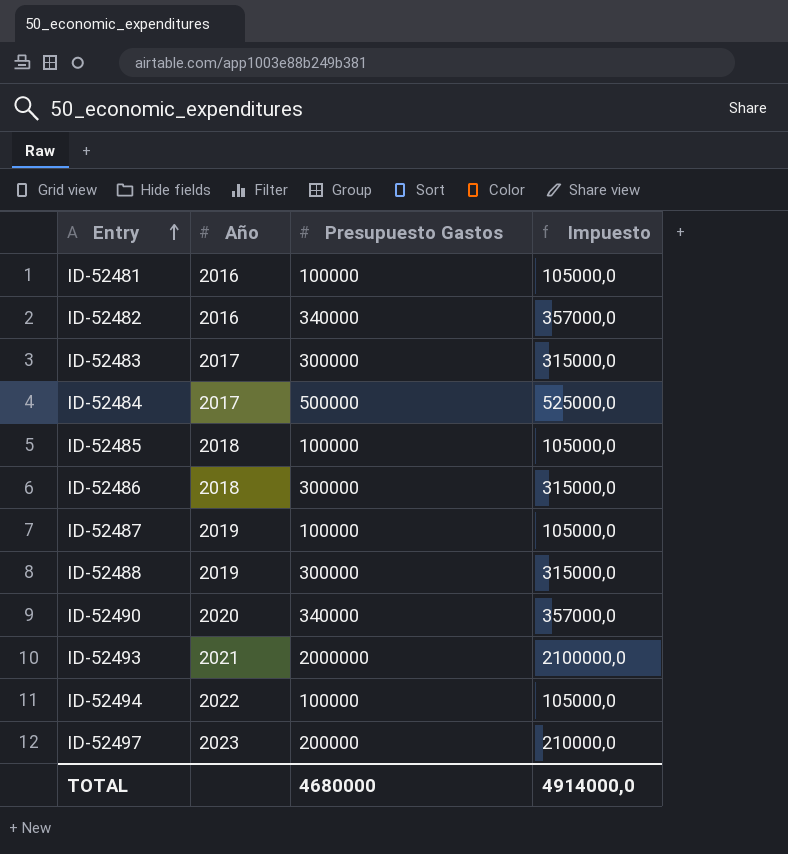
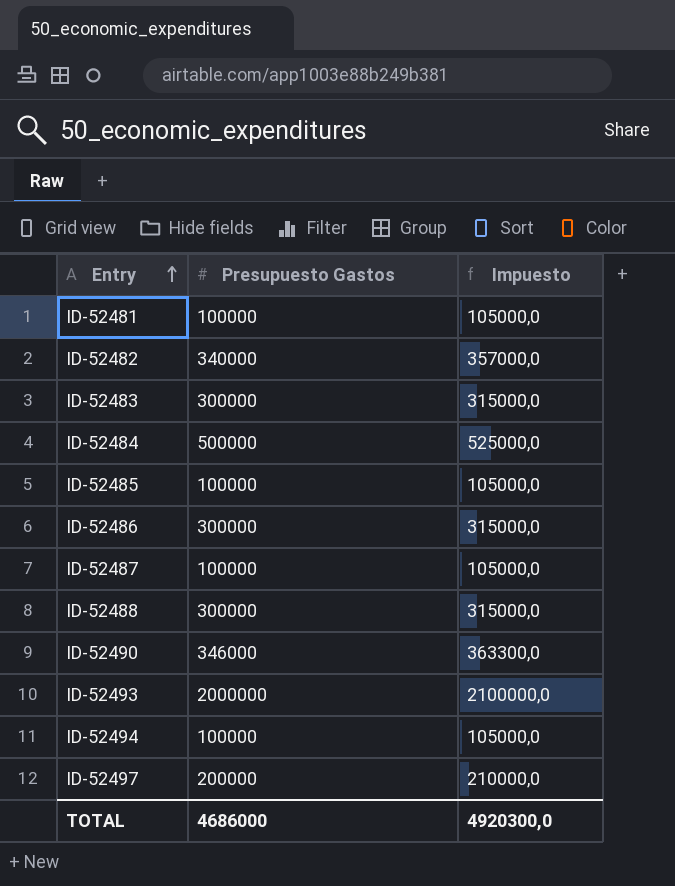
column Año | position: 2 -> none
ID-52490 | Presupuesto Gastos: 340000 -> 346000
ID-52490 | Impuesto: 357000,0 -> 363300,0
TOTAL | Presupuesto Gastos: 4680000 -> 4686000
TOTAL | Impuesto: 4914000,0 -> 4920300,0

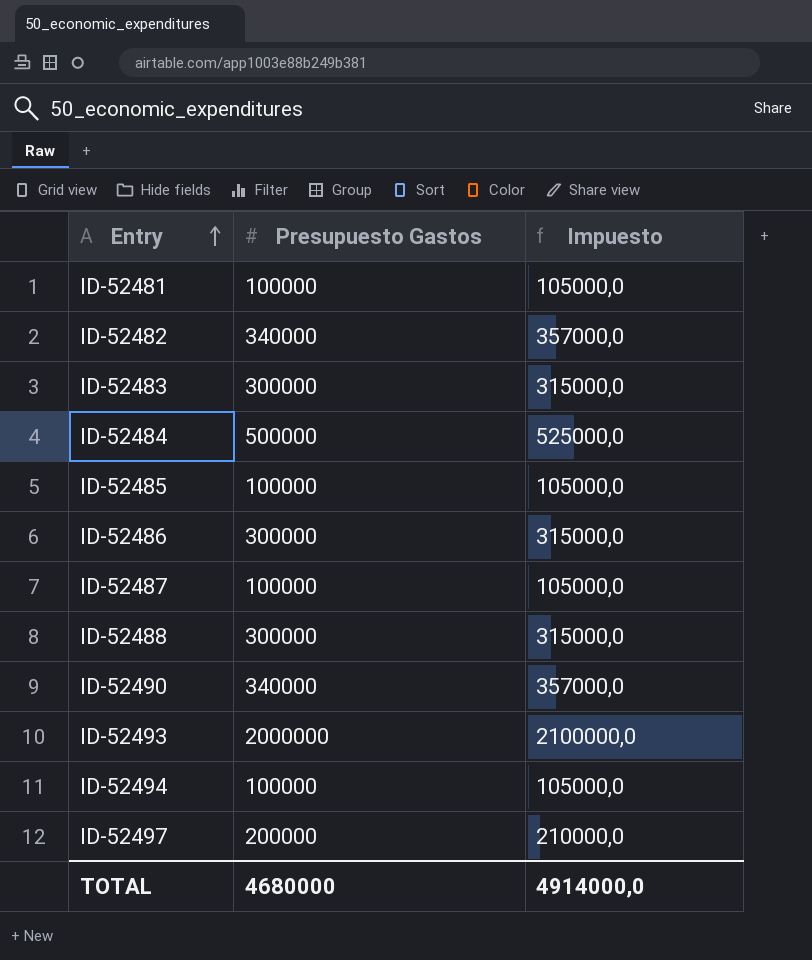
ID-52490 | Presupuesto Gastos: 346000 -> 340000
ID-52490 | Impuesto: 363300,0 -> 357000,0
TOTAL | Presupuesto Gastos: 4686000 -> 4680000
TOTAL | Impuesto: 4920300,0 -> 4914000,0

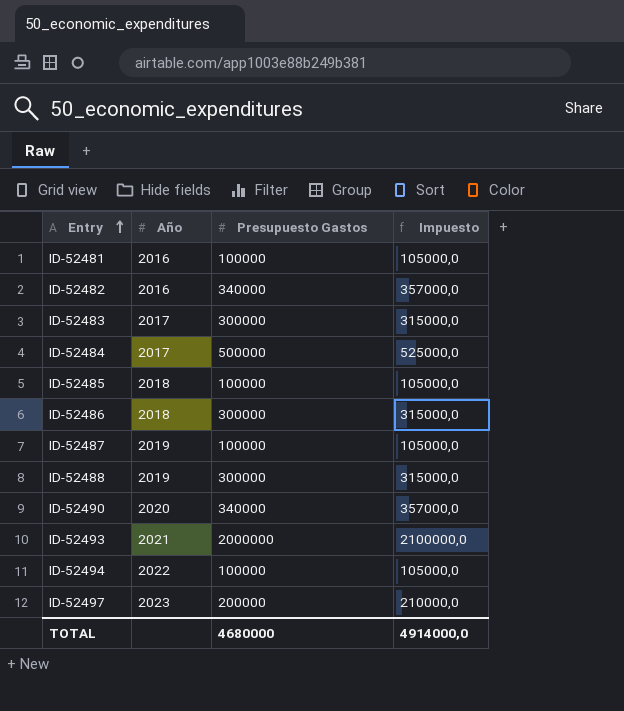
column Año | position: none -> 2

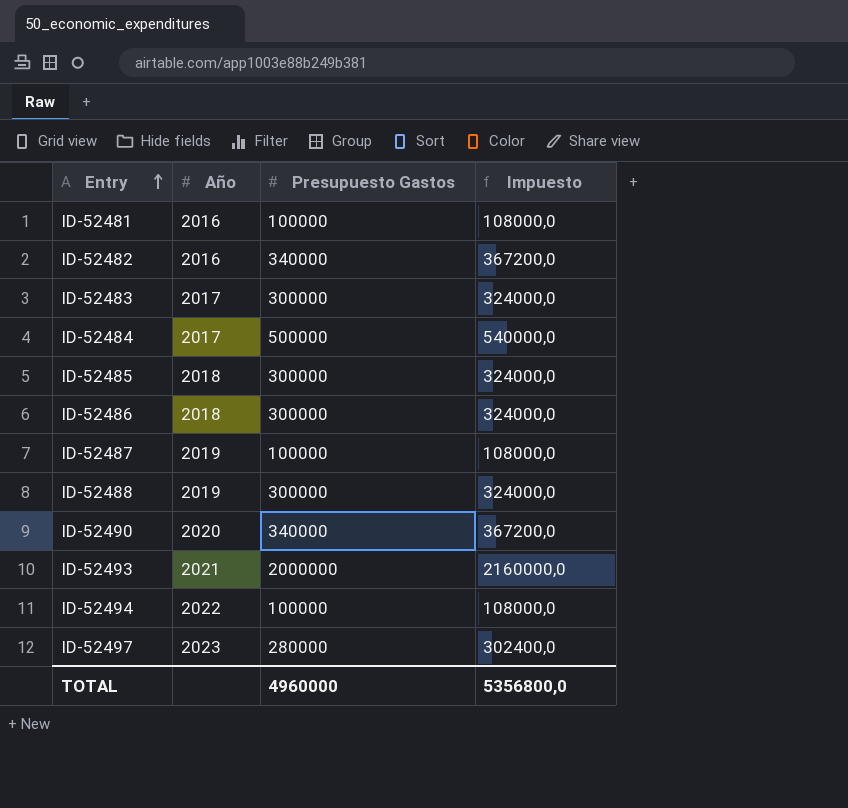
column Impuesto | formula: [Presupuesto Gastos] * 1,05 -> [Presupuesto Gastos] * 1,08
ID-52485 | Presupuesto Gastos: 100000 -> 300000
ID-52497 | Presupuesto Gastos: 200000 -> 280000
TOTAL | Presupuesto Gastos: 4680000 -> 4960000
TOTAL | Impuesto: 4914000,0 -> 5356800,0

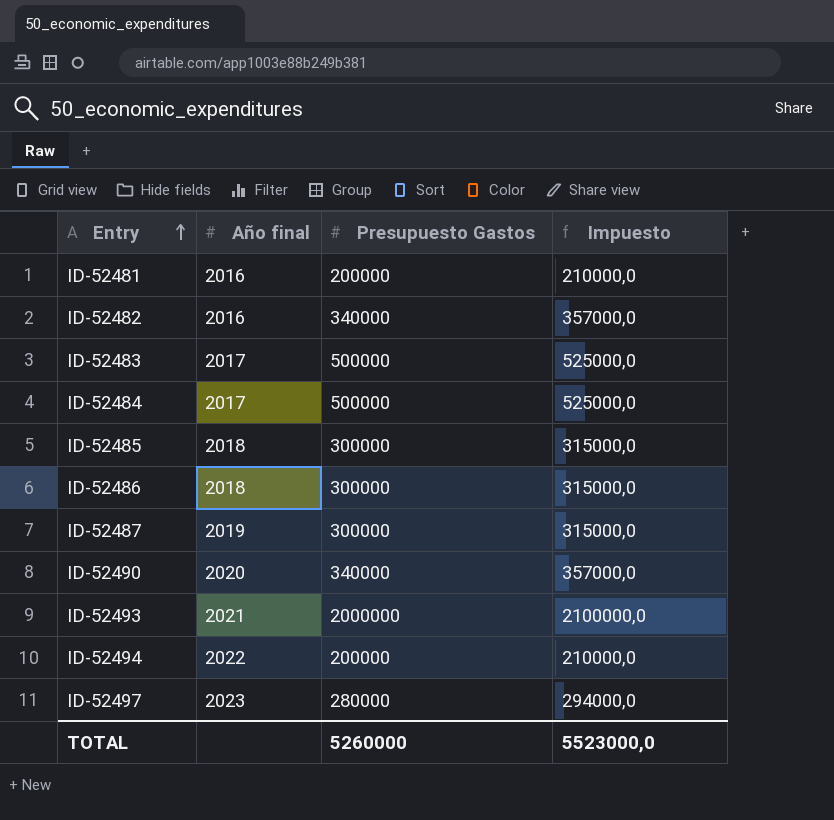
column name: Año -> Año final
column Impuesto | formula: [Presupuesto Gastos] * 1,08 -> [Presupuesto Gastos] * 1,05
row ID-52488: 2019 | 300000 | 324000,0 -> none
ID-52481 | Presupuesto Gastos: 100000 -> 200000
ID-52483 | Presupuesto Gastos: 300000 -> 500000
ID-52487 | Presupuesto Gastos: 100000 -> 300000
ID-52494 | Presupuesto Gastos: 100000 -> 200000
TOTAL | Presupuesto Gastos: 4960000 -> 5260000
TOTAL | Impuesto: 5356800,0 -> 5523000,0

